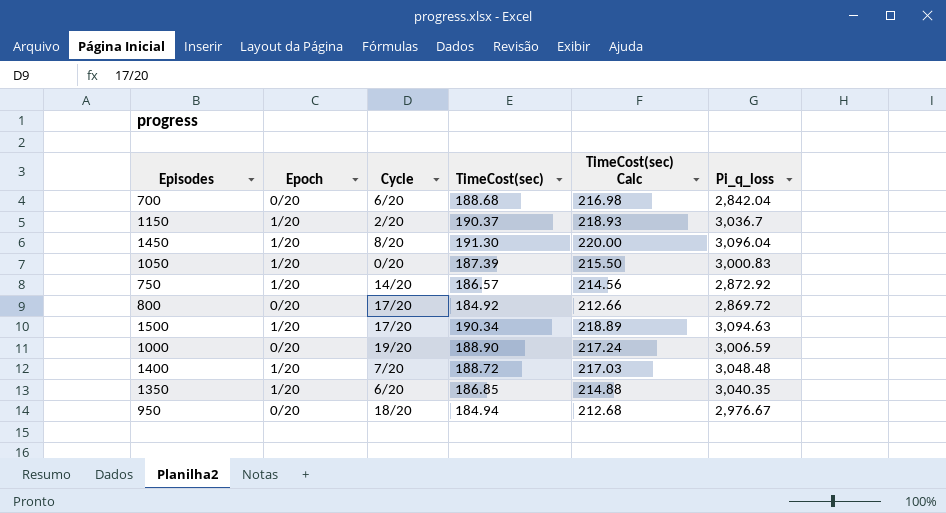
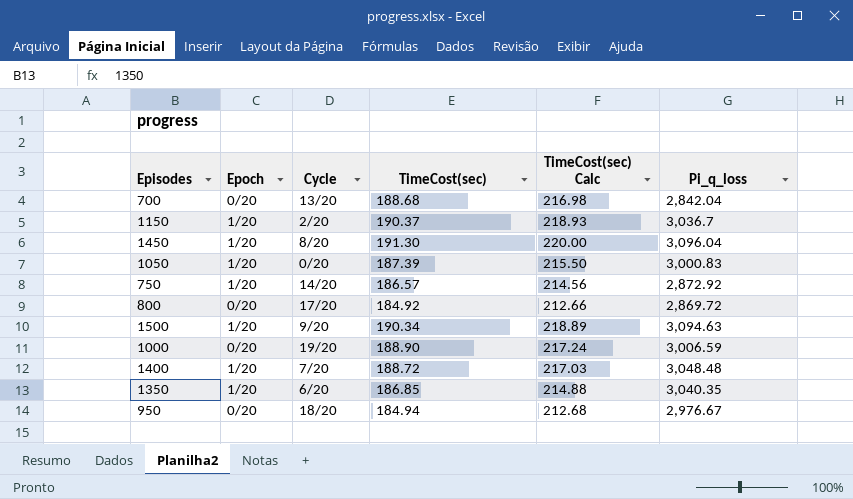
700 | Cycle: 6/20 -> 13/20
1500 | Cycle: 17/20 -> 9/20

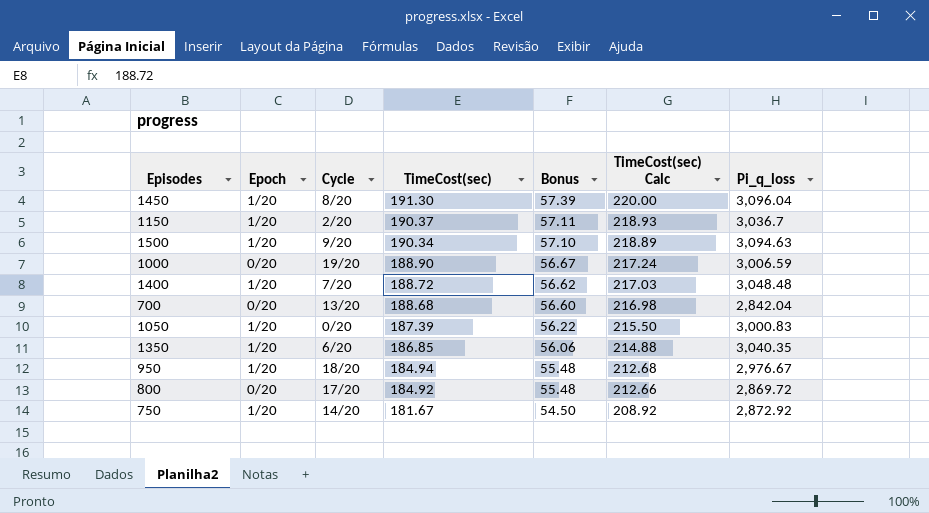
row order: none -> TimeCost(sec) descending
column Bonus | formula: none -> [TimeCost(sec)] * 0.3
950 | Epoch: 0/20 -> 1/20
750 | TimeCost(sec): 186.57 -> 181.67
750 | TimeCost(sec) Calc: 214.56 -> 208.92

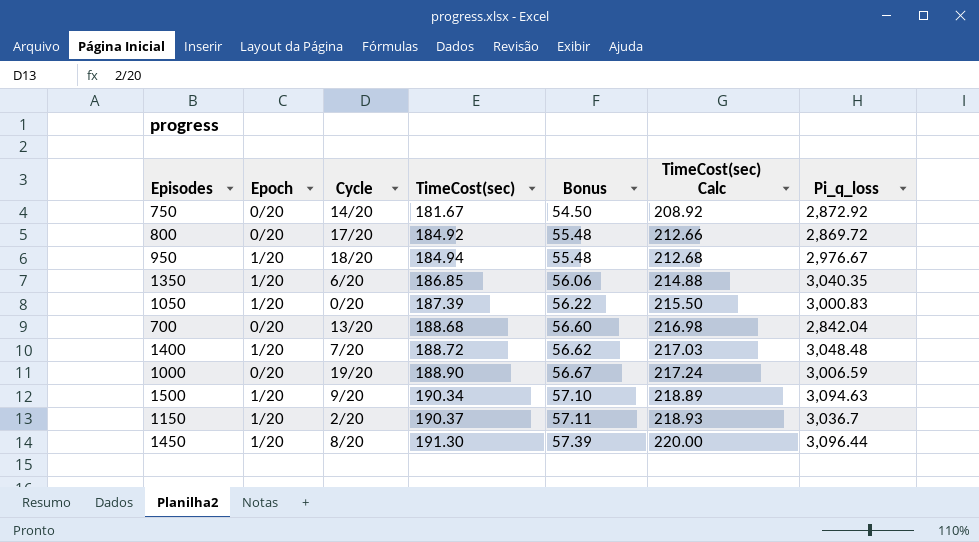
row order: TimeCost(sec) descending -> TimeCost(sec) ascending
750 | Epoch: 1/20 -> 0/20
1450 | Pi_q_loss: 3,096.04 -> 3,096.44

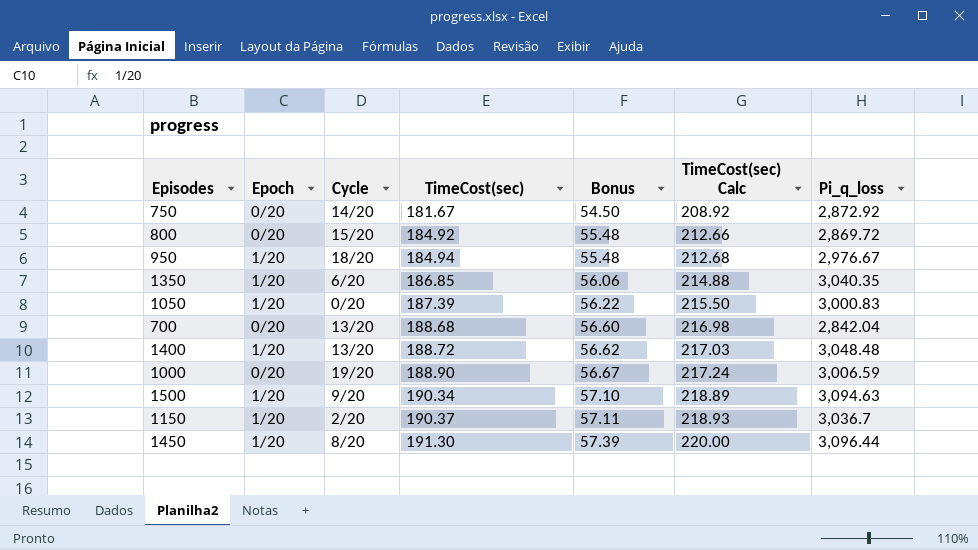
800 | Cycle: 17/20 -> 15/20
1400 | Cycle: 7/20 -> 13/20

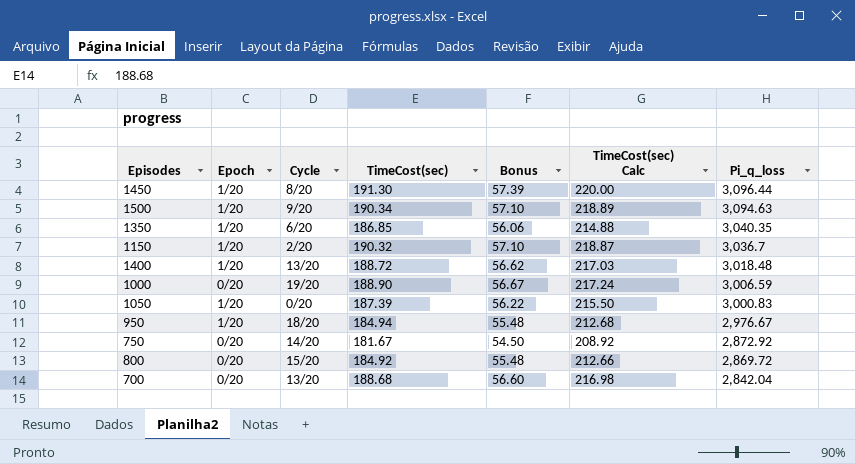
row order: TimeCost(sec) ascending -> Pi_q_loss descending
1150 | TimeCost(sec): 190.37 -> 190.32
1150 | Bonus: 57.11 -> 57.10
1150 | TimeCost(sec) Calc: 218.93 -> 218.87
1400 | Pi_q_loss: 3,048.48 -> 3,018.48

